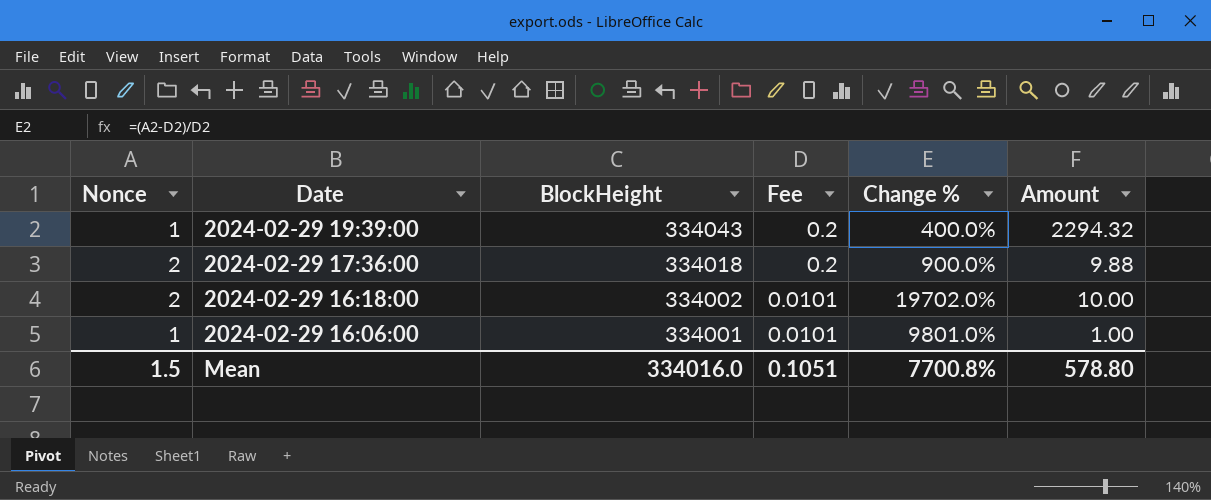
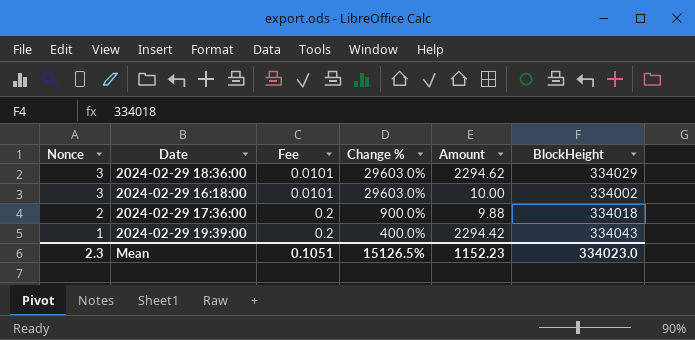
row order: Date descending -> Nonce descending
column BlockHeight | position: 3 -> 6
row 2024-02-29 16:06:00: 1 | 334001 | 0.0101 | 9801.0% | 1.00 -> none
row 2024-02-29 18:36:00: none -> 3 | 0.0101 | 29603.0% | 2294.62 | 334029
2024-02-29 16:18:00 | Nonce: 2 -> 3
2024-02-29 16:18:00 | Change %: 19702.0% -> 29603.0%
2024-02-29 19:39:00 | Amount: 2294.32 -> 2294.42
Mean | Nonce: 1.5 -> 2.3
Mean | Change %: 7700.8% -> 15126.5%
Mean | Amount: 578.80 -> 1152.23
Mean | BlockHeight: 334016.0 -> 334023.0

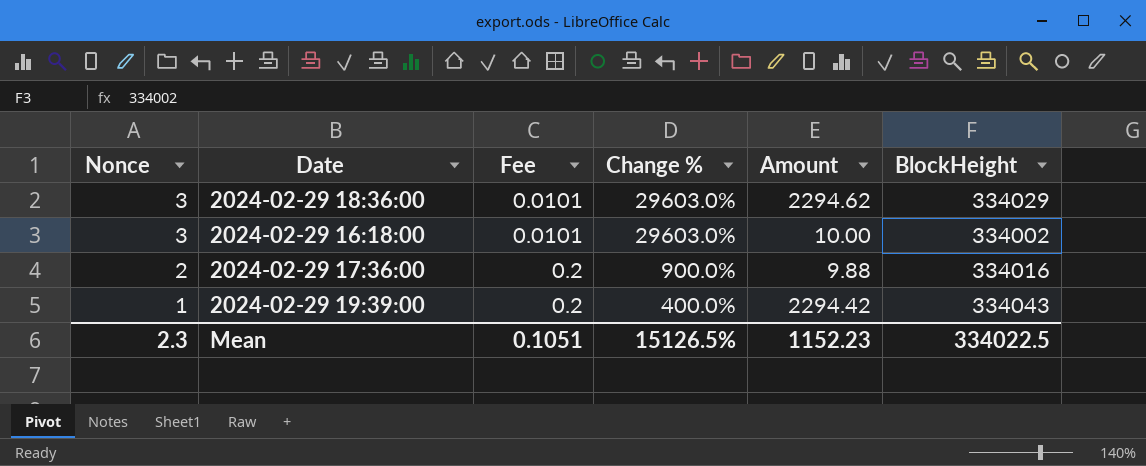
2024-02-29 17:36:00 | BlockHeight: 334018 -> 334016
Mean | BlockHeight: 334023.0 -> 334022.5

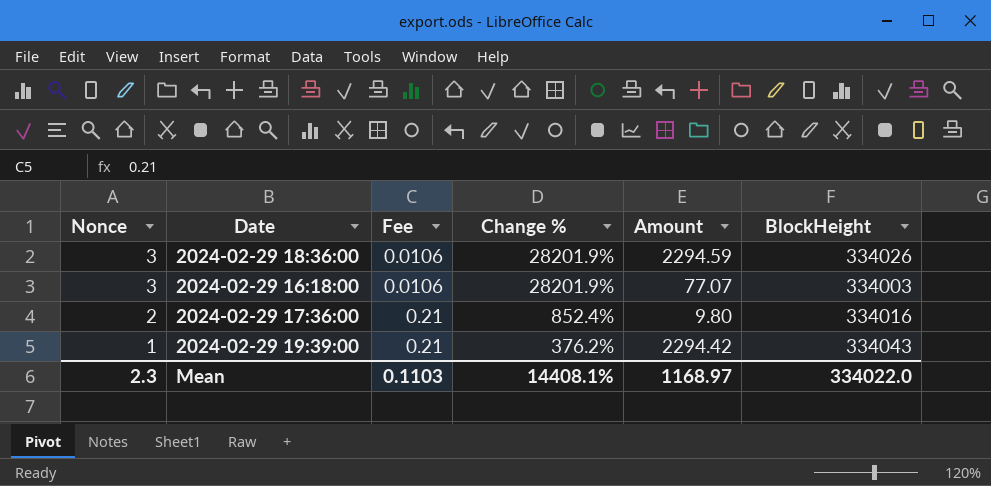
2024-02-29 18:36:00 | Fee: 0.0101 -> 0.0106
2024-02-29 18:36:00 | Change %: 29603.0% -> 28201.9%
2024-02-29 18:36:00 | Amount: 2294.62 -> 2294.59
2024-02-29 18:36:00 | BlockHeight: 334029 -> 334026
2024-02-29 16:18:00 | Fee: 0.0101 -> 0.0106
2024-02-29 16:18:00 | Change %: 29603.0% -> 28201.9%
2024-02-29 16:18:00 | Amount: 10.00 -> 77.07
2024-02-29 16:18:00 | BlockHeight: 334002 -> 334003
2024-02-29 17:36:00 | Fee: 0.2 -> 0.21
2024-02-29 17:36:00 | Change %: 900.0% -> 852.4%
2024-02-29 17:36:00 | Amount: 9.88 -> 9.80
2024-02-29 19:39:00 | Fee: 0.2 -> 0.21
2024-02-29 19:39:00 | Change %: 400.0% -> 376.2%
Mean | Fee: 0.1051 -> 0.1103
Mean | Change %: 15126.5% -> 14408.1%
Mean | Amount: 1152.23 -> 1168.97
Mean | BlockHeight: 334022.5 -> 334022.0

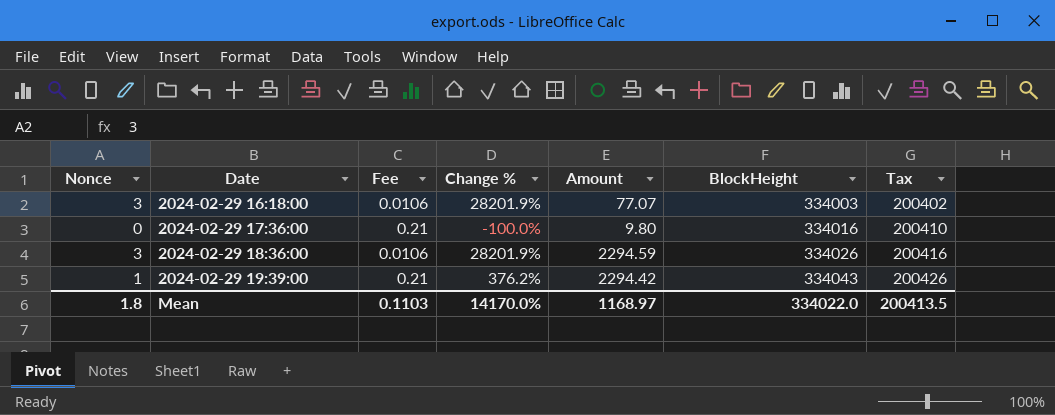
row order: Nonce descending -> Date ascending
column Tax | formula: none -> [BlockHeight] * 0.6
2024-02-29 17:36:00 | Nonce: 2 -> 0
2024-02-29 17:36:00 | Change %: 852.4% -> -100.0%
Mean | Nonce: 2.3 -> 1.8
Mean | Change %: 14408.1% -> 14170.0%

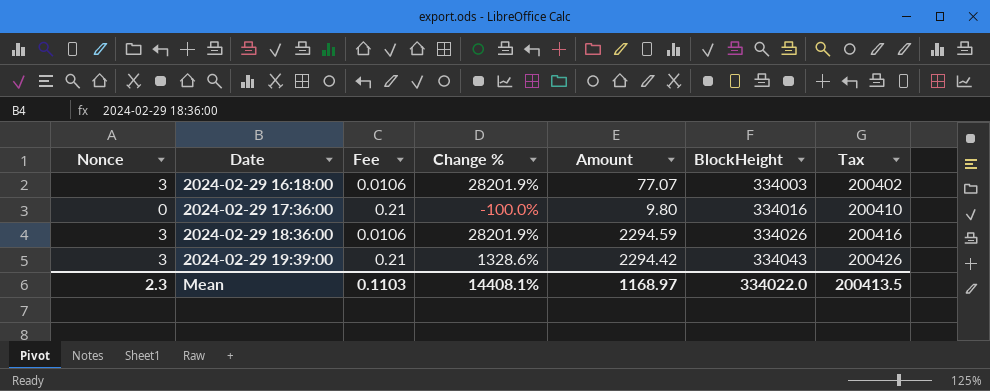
2024-02-29 19:39:00 | Nonce: 1 -> 3
2024-02-29 19:39:00 | Change %: 376.2% -> 1328.6%
Mean | Nonce: 1.8 -> 2.3
Mean | Change %: 14170.0% -> 14408.1%

